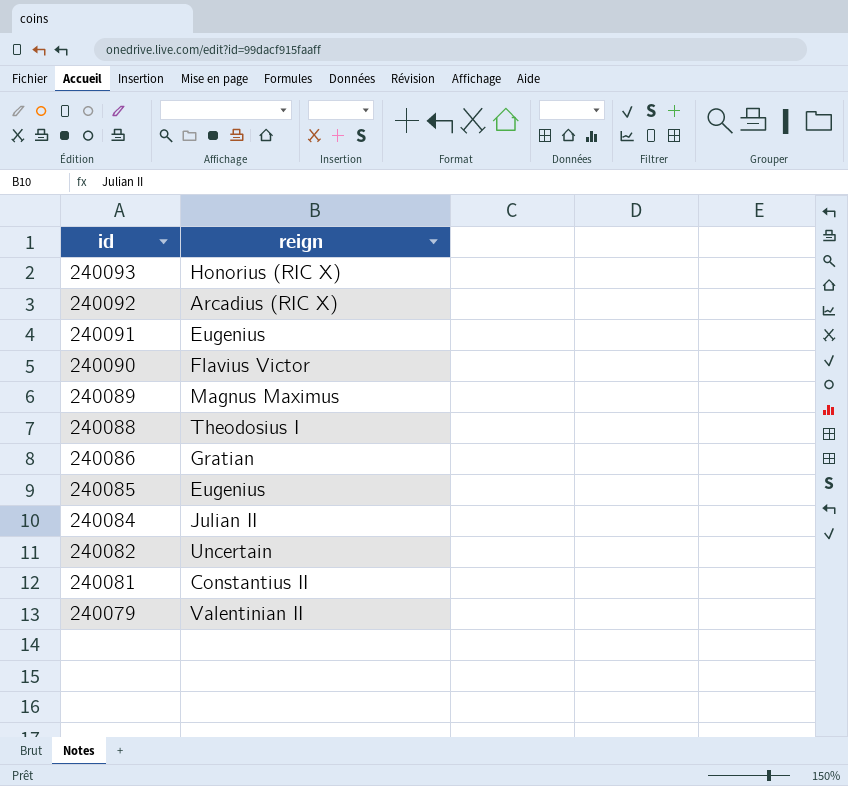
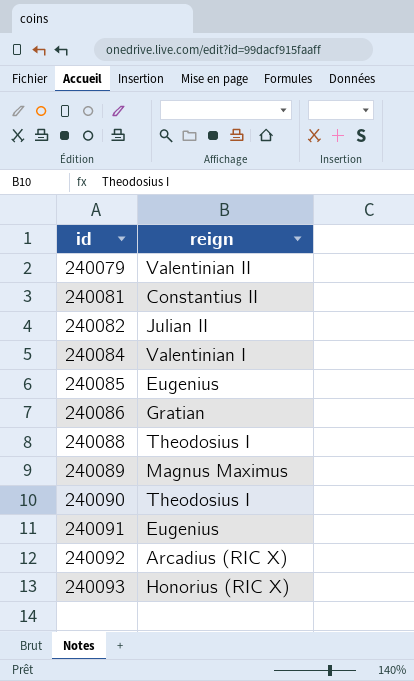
row order: id descending -> id ascending
240082 | reign: Uncertain -> Julian II
240084 | reign: Julian II -> Valentinian I
240090 | reign: Flavius Victor -> Theodosius I

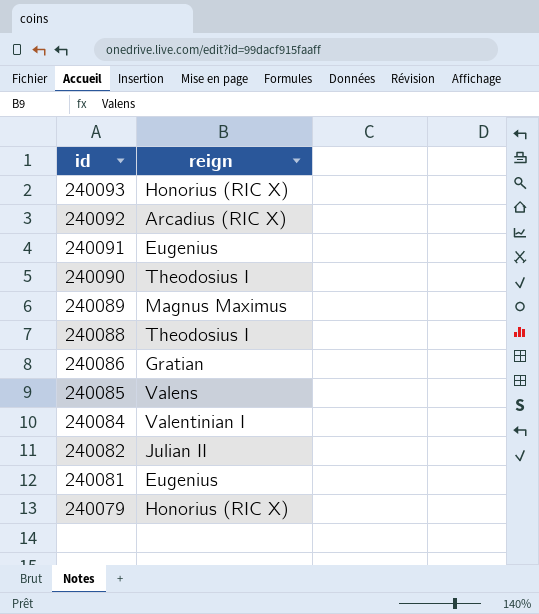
row order: id ascending -> id descending
240085 | reign: Eugenius -> Valens
240081 | reign: Constantius II -> Eugenius
240079 | reign: Valentinian II -> Honorius (RIC X)

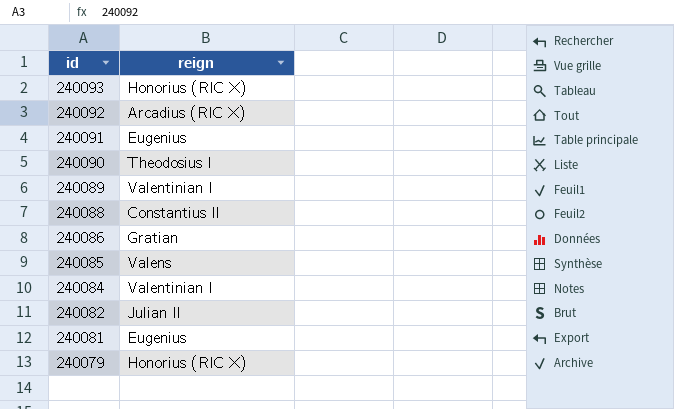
240089 | reign: Magnus Maximus -> Valentinian I
240088 | reign: Theodosius I -> Constantius II

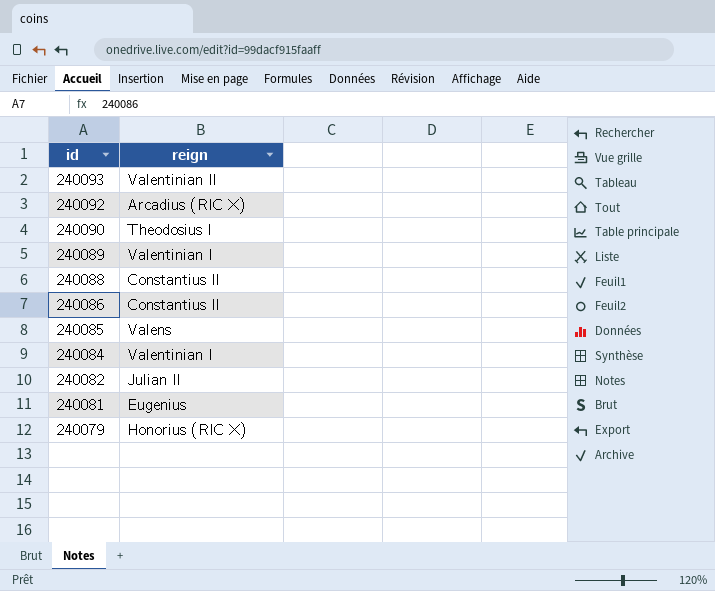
row 240091: Eugenius -> none
240093 | reign: Honorius (RIC X) -> Valentinian II
240086 | reign: Gratian -> Constantius II

